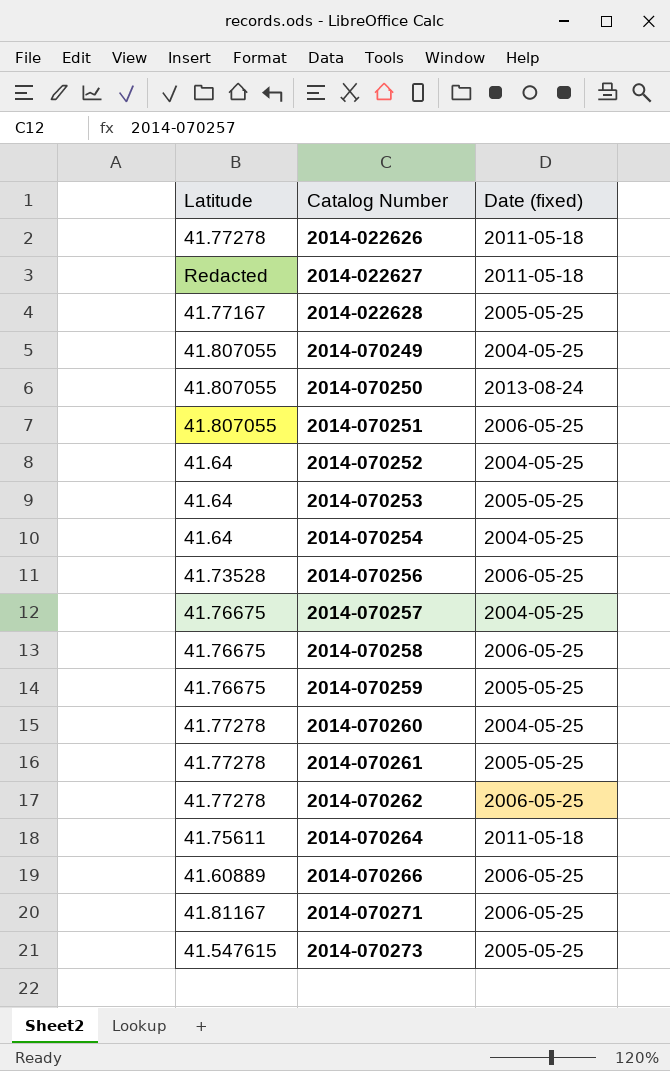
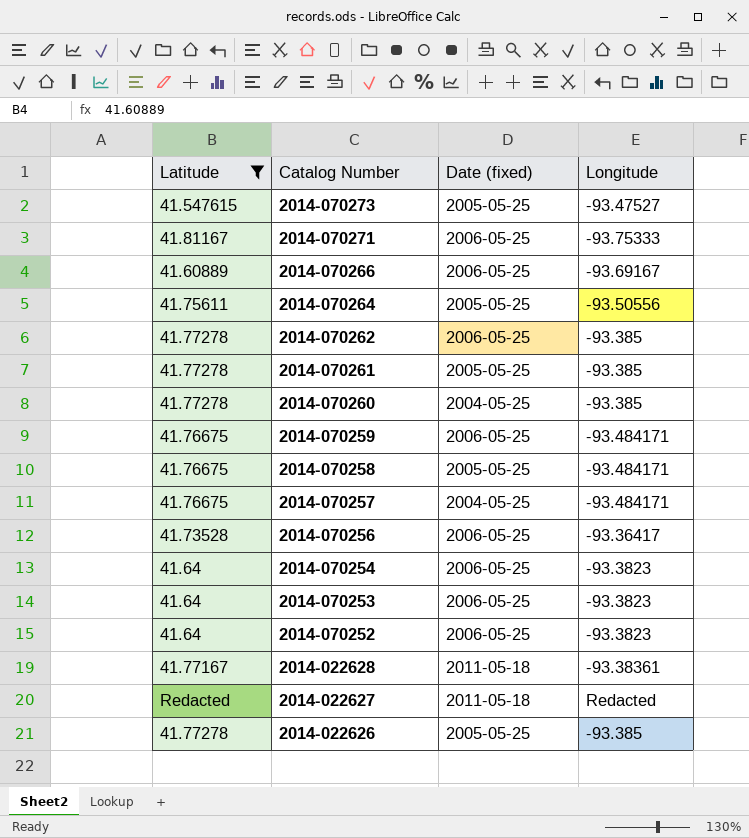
filter: none -> Latitude != 41.807055
row order: Catalog Number ascending -> Catalog Number descending
column Longitude | position: none -> 4
2014-070264 | Date (fixed): 2011-05-18 -> 2005-05-25
2014-070259 | Date (fixed): 2005-05-25 -> 2006-05-25
2014-070258 | Date (fixed): 2006-05-25 -> 2005-05-25
2014-070254 | Date (fixed): 2004-05-25 -> 2006-05-25
2014-070253 | Date (fixed): 2005-05-25 -> 2006-05-25
2014-070252 | Date (fixed): 2004-05-25 -> 2006-05-25
2014-022628 | Date (fixed): 2005-05-25 -> 2011-05-18
2014-022626 | Date (fixed): 2011-05-18 -> 2005-05-25

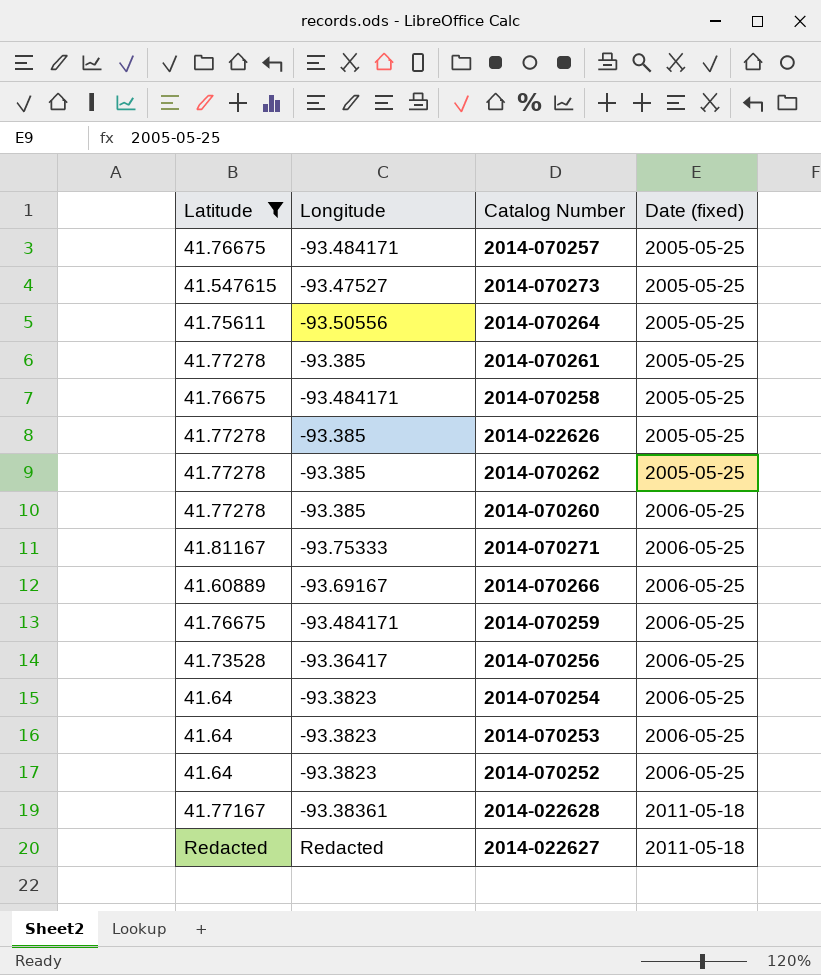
row order: Catalog Number descending -> Date (fixed) ascending
column Longitude | position: 4 -> 2
2014-070257 | Date (fixed): 2004-05-25 -> 2005-05-25
2014-070262 | Date (fixed): 2006-05-25 -> 2005-05-25
2014-070260 | Date (fixed): 2004-05-25 -> 2006-05-25

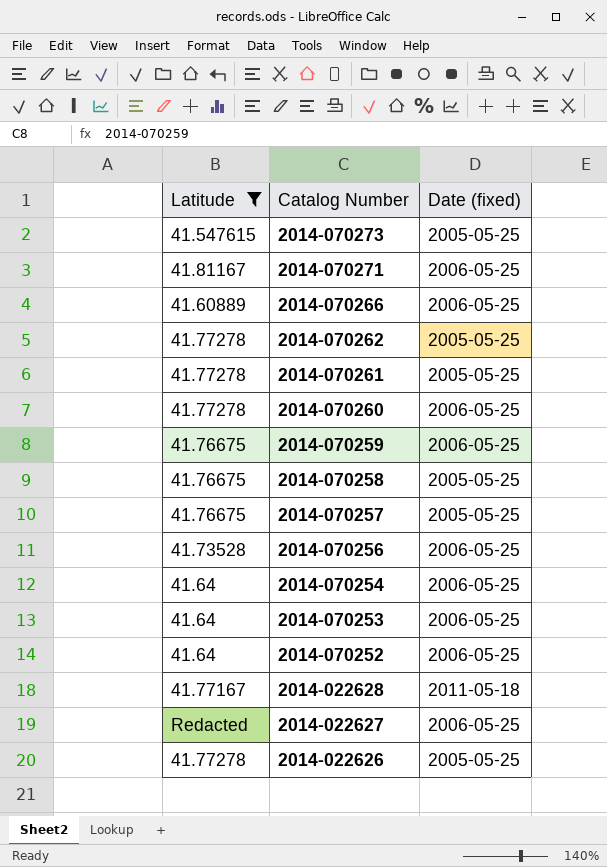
row order: Date (fixed) ascending -> Catalog Number descending
column Longitude | position: 2 -> none
row 2014-070264: 41.75611 | -93.50556 | 2005-05-25 -> none
2014-022627 | Date (fixed): 2011-05-18 -> 2006-05-25

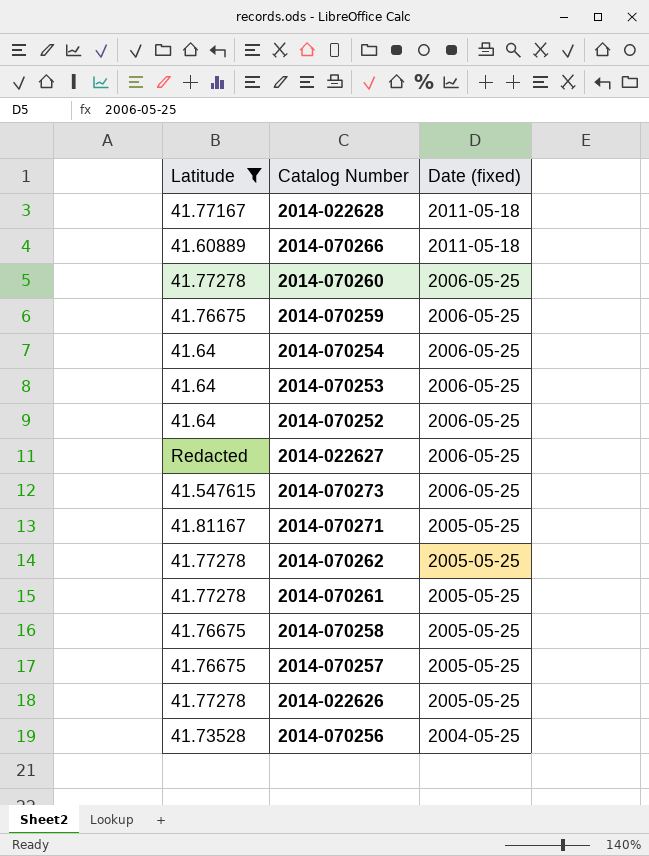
row order: Catalog Number descending -> Date (fixed) descending
2014-070266 | Date (fixed): 2006-05-25 -> 2011-05-18
2014-070273 | Date (fixed): 2005-05-25 -> 2006-05-25
2014-070271 | Date (fixed): 2006-05-25 -> 2005-05-25
2014-070256 | Date (fixed): 2006-05-25 -> 2004-05-25

